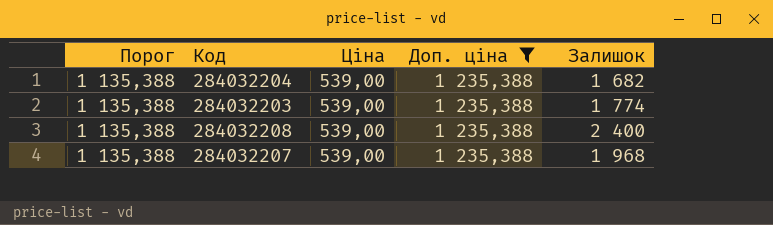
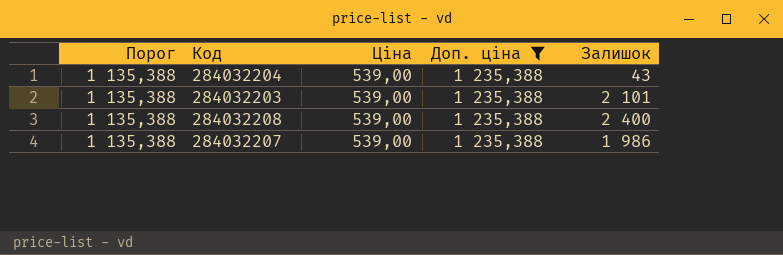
284032204 | Залишок: 1 682 -> 43
284032203 | Залишок: 1 774 -> 2 101
284032207 | Залишок: 1 968 -> 1 986

